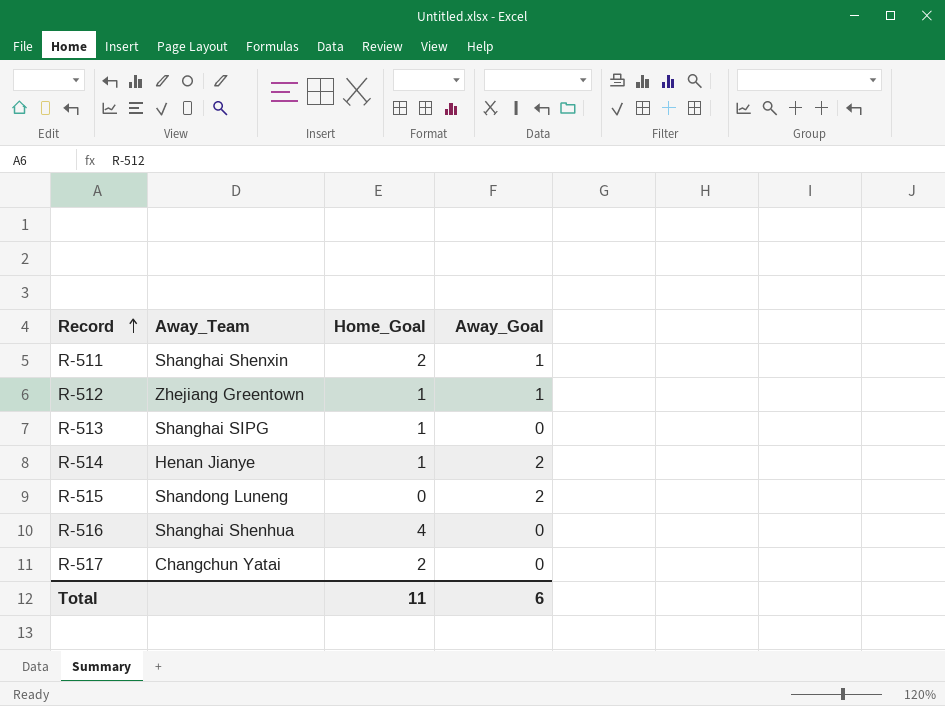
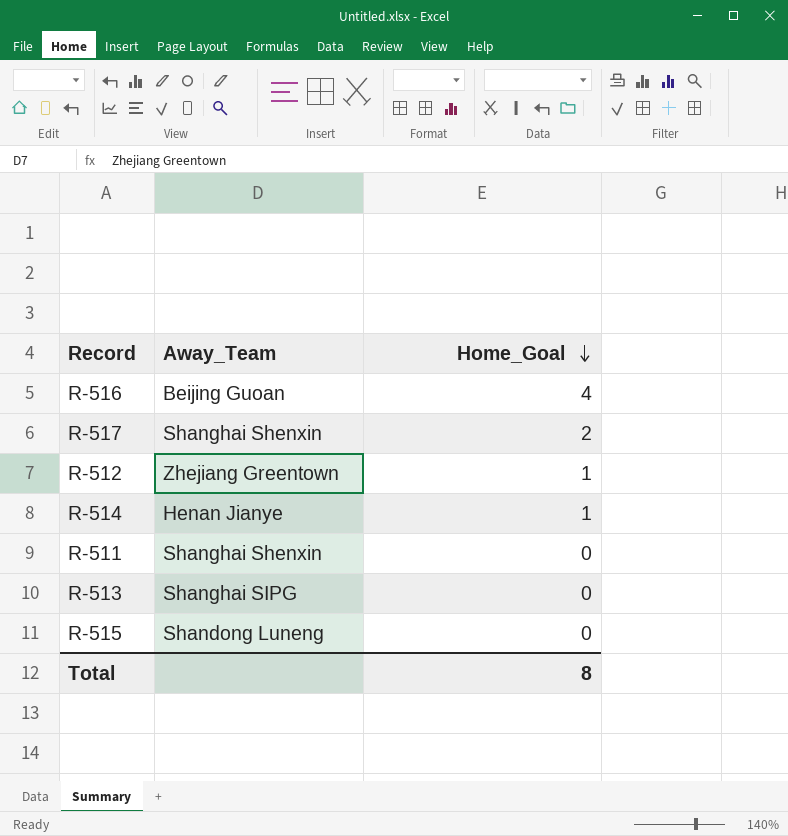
row order: Record ascending -> Home_Goal descending
column Away_Goal | position: 4 -> none
R-516 | Away_Team: Shanghai Shenhua -> Beijing Guoan
R-517 | Away_Team: Changchun Yatai -> Shanghai Shenxin
R-511 | Home_Goal: 2 -> 0
R-513 | Home_Goal: 1 -> 0
Total | Home_Goal: 11 -> 8

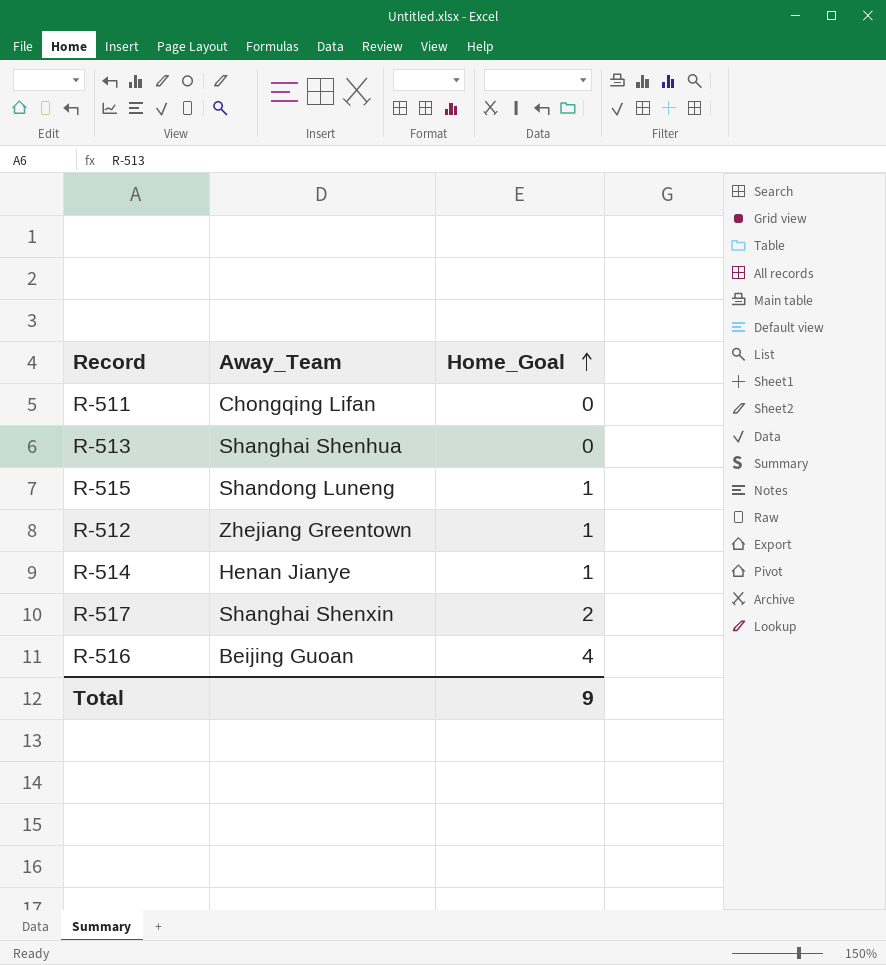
row order: Home_Goal descending -> Home_Goal ascending
R-511 | Away_Team: Shanghai Shenxin -> Chongqing Lifan
R-513 | Away_Team: Shanghai SIPG -> Shanghai Shenhua
R-515 | Home_Goal: 0 -> 1
Total | Home_Goal: 8 -> 9

